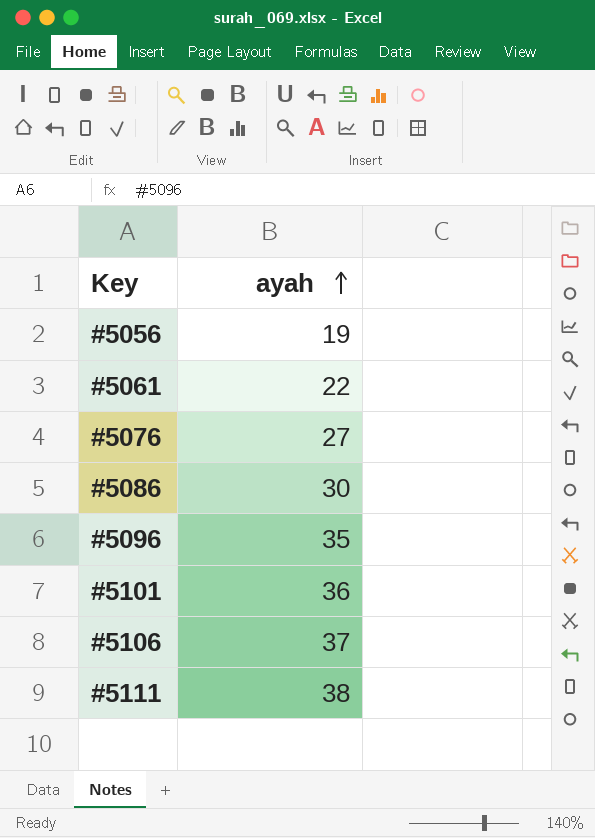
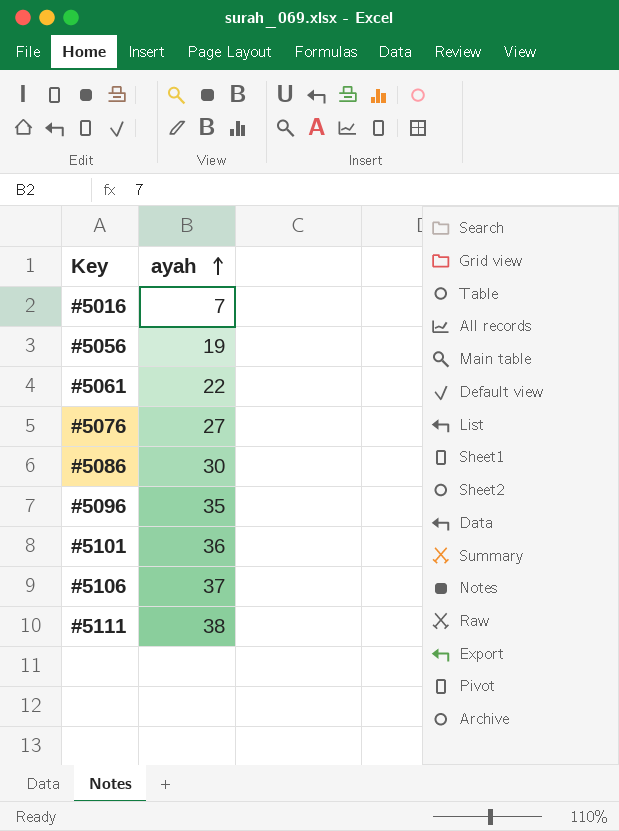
row #5016: none -> 7

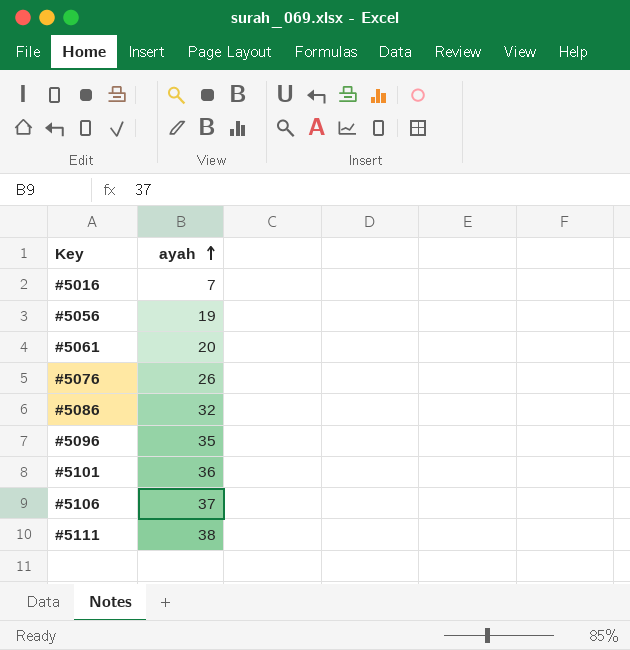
#5061 | ayah: 22 -> 20
#5076 | ayah: 27 -> 26
#5086 | ayah: 30 -> 32

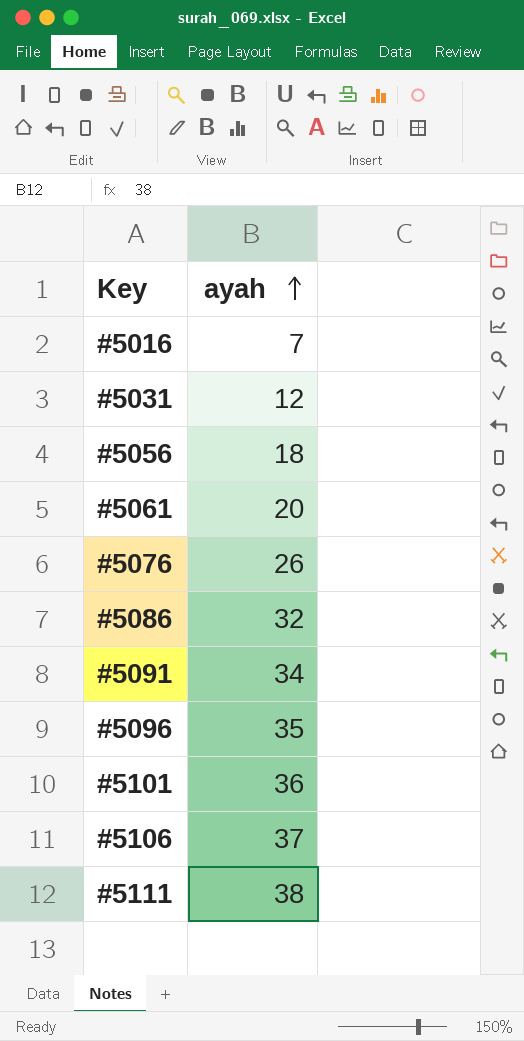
row #5031: none -> 12
#5056 | ayah: 19 -> 18
row #5091: none -> 34

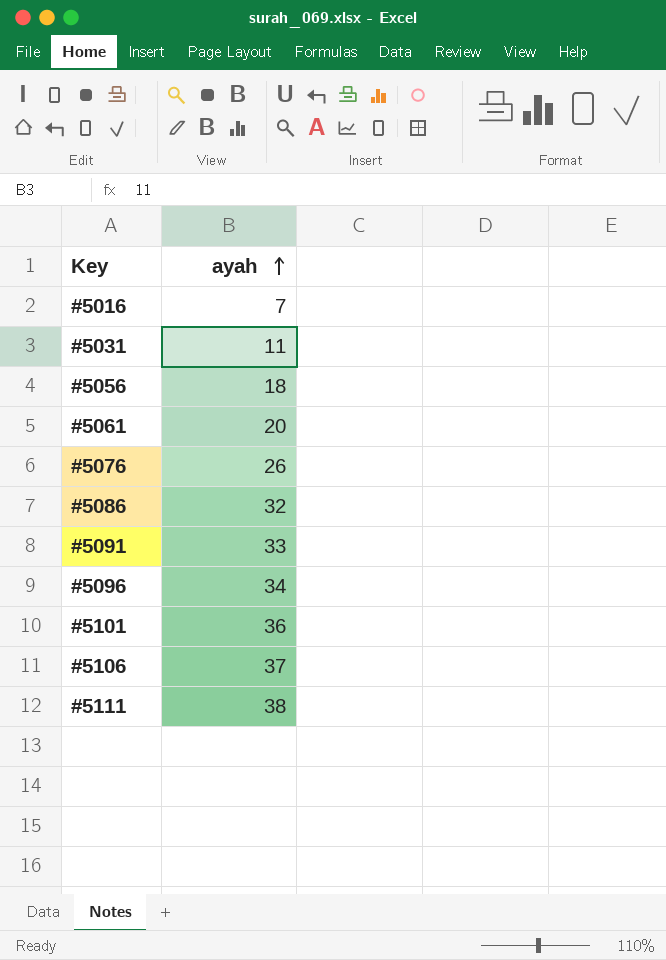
#5031 | ayah: 12 -> 11
#5091 | ayah: 34 -> 33
#5096 | ayah: 35 -> 34

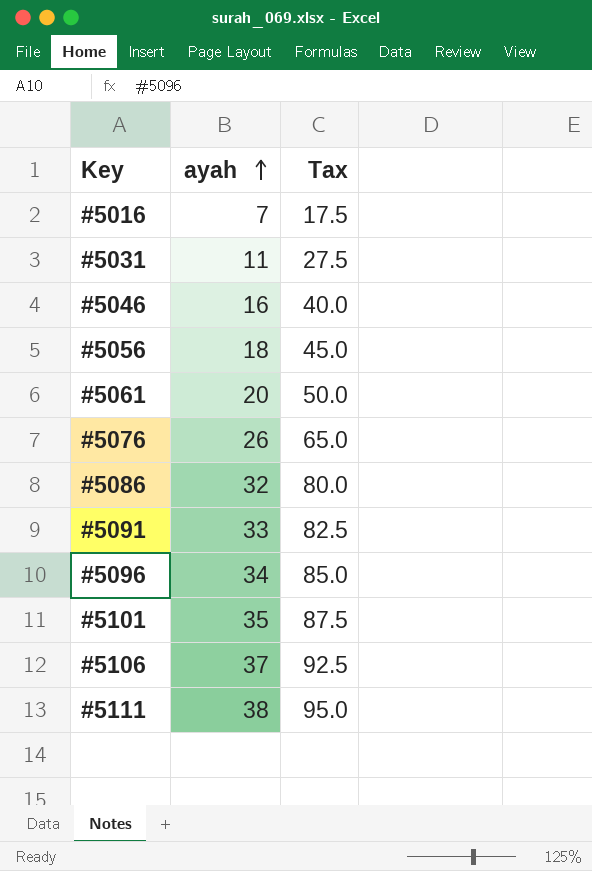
column Tax | formula: none -> [ayah] * 2.5
row #5046: none -> 16 | 40.0
#5101 | ayah: 36 -> 35

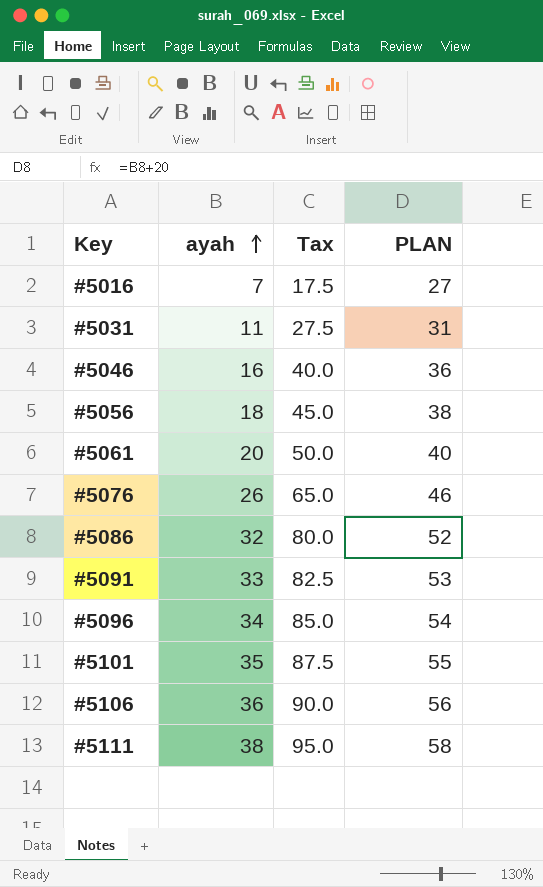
column PLAN | formula: none -> [ayah] + 20
#5106 | ayah: 37 -> 36
#5106 | Tax: 92.5 -> 90.0

